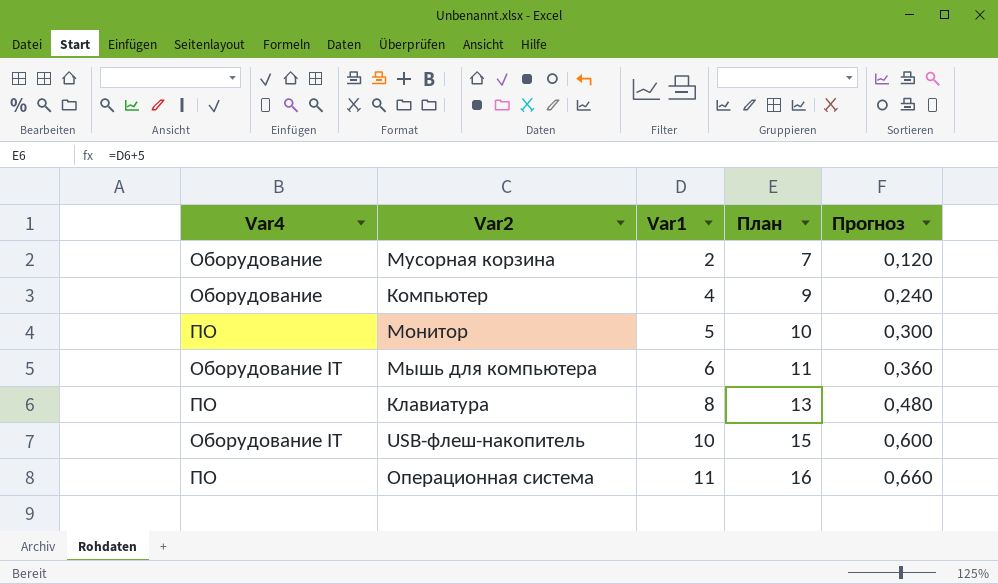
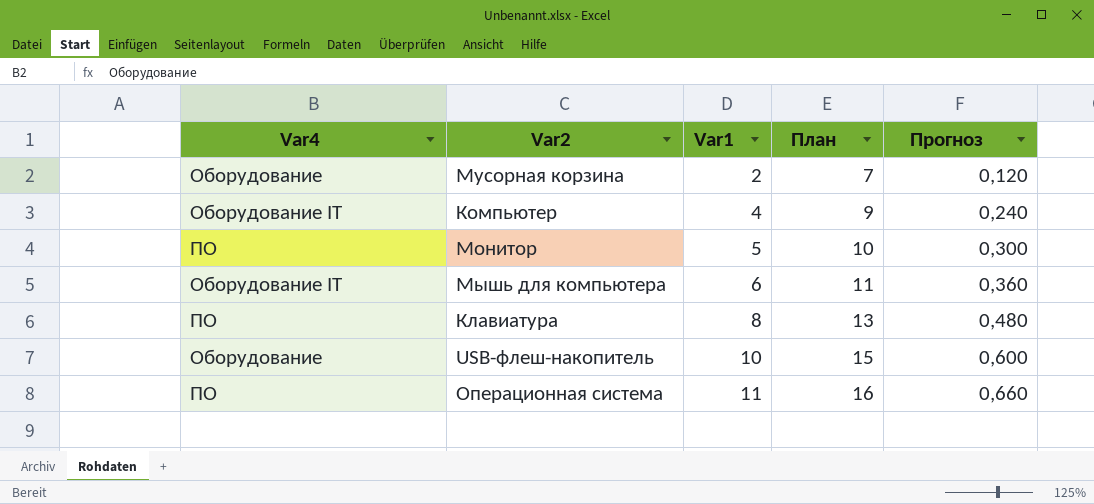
Компьютер | Var4: Оборудование -> Оборудование IT
USB-флеш-накопитель | Var4: Оборудование IT -> Оборудование

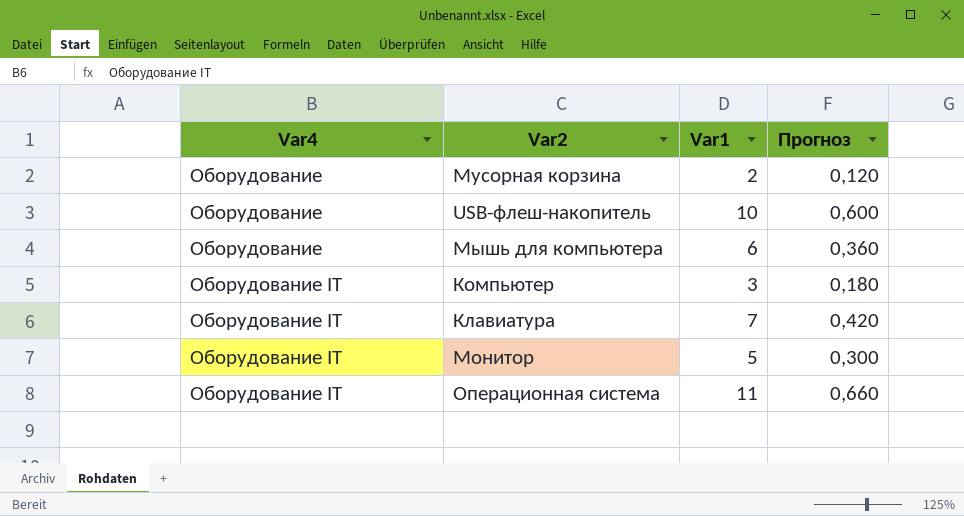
row order: Var1 ascending -> Var4 ascending
column План | formula: [Var1] + 5 -> none
Мышь для компьютера | Var4: Оборудование IT -> Оборудование
Компьютер | Var1: 4 -> 3
Компьютер | Прогноз: 0,240 -> 0,180
Клавиатура | Var4: ПО -> Оборудование IT
Клавиатура | Var1: 8 -> 7
Клавиатура | Прогноз: 0,480 -> 0,420
Монитор | Var4: ПО -> Оборудование IT
Операционная система | Var4: ПО -> Оборудование IT

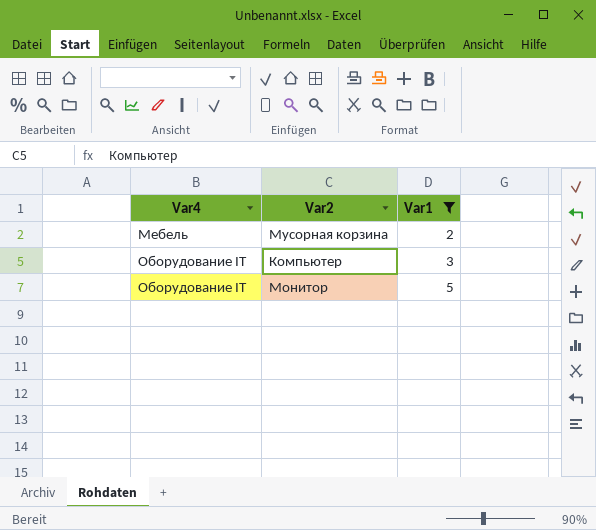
filter: none -> Var1 <= 5
column Прогноз | formula: [Var1] * 0,06 -> none
Мусорная корзина | Var4: Оборудование -> Мебель

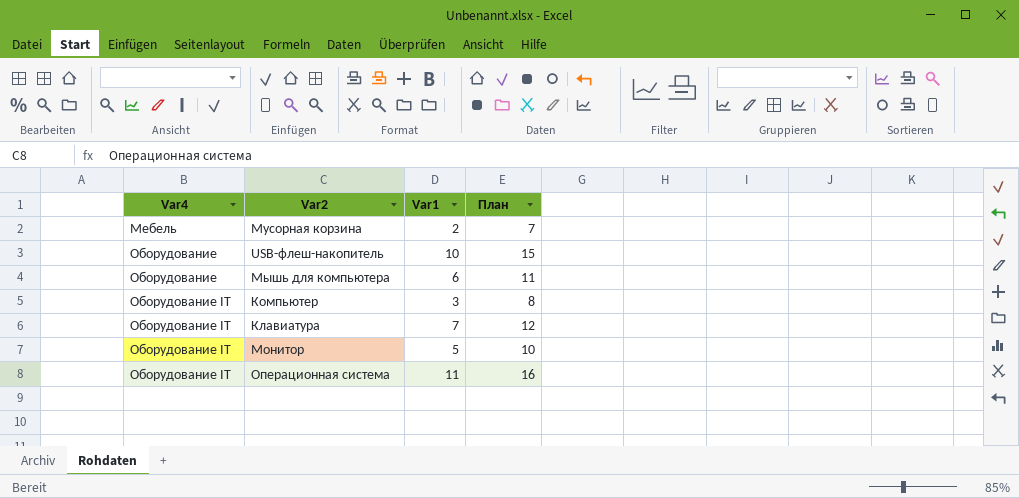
filter: Var1 <= 5 -> none
column План | formula: none -> [Var1] + 5

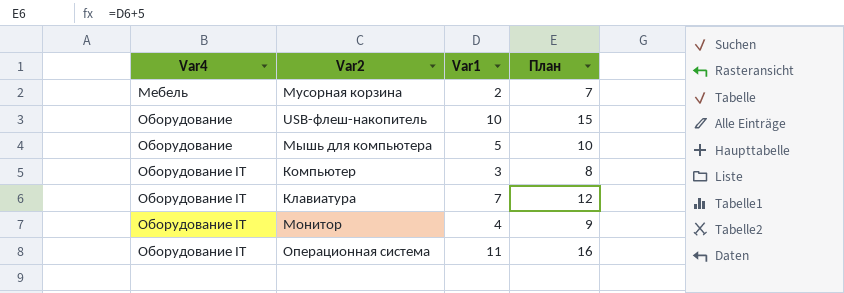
Мышь для компьютера | Var1: 6 -> 5
Мышь для компьютера | План: 11 -> 10
Монитор | Var1: 5 -> 4
Монитор | План: 10 -> 9

